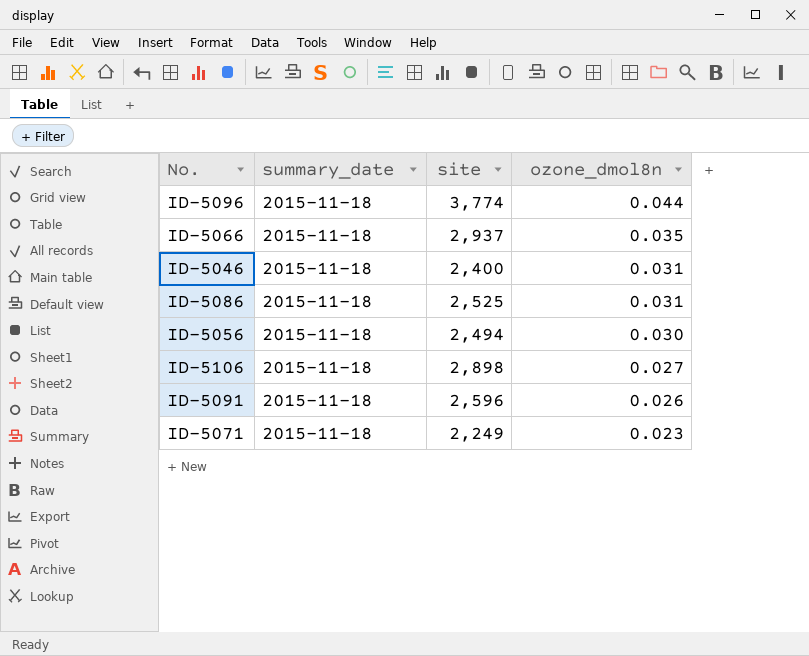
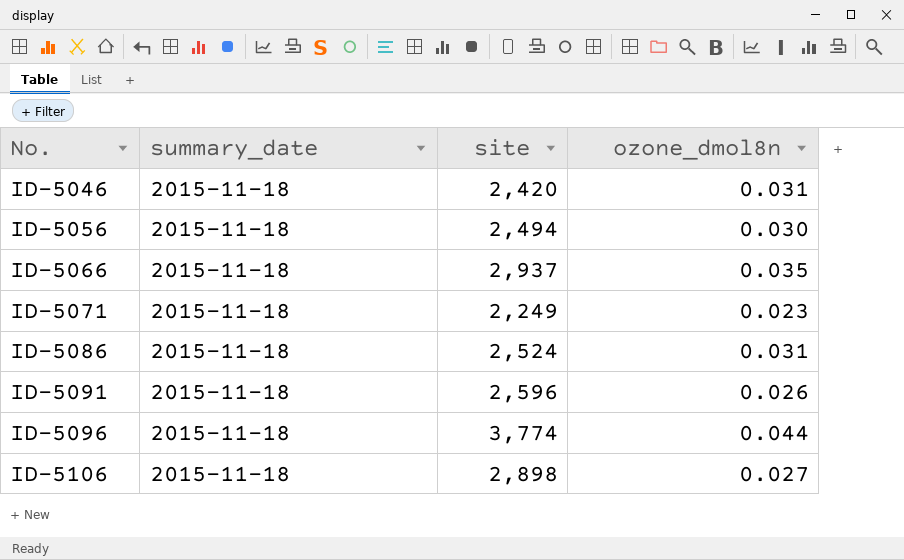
row order: ozone_dmol8n descending -> No. ascending
ID-5046 | site: 2,400 -> 2,420
ID-5086 | site: 2,525 -> 2,524

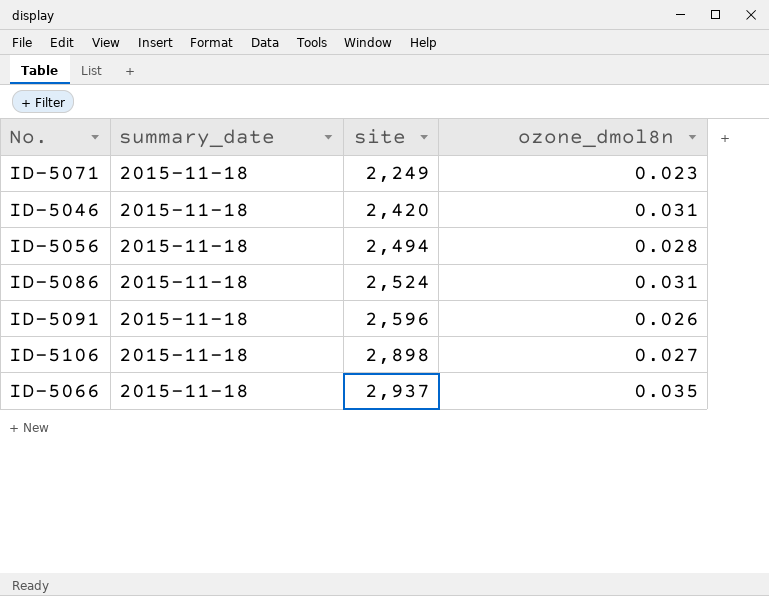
row order: No. ascending -> site ascending
row ID-5096: 2015-11-18 | 3,774 | 0.044 -> none
ID-5056 | ozone_dmol8n: 0.030 -> 0.028

